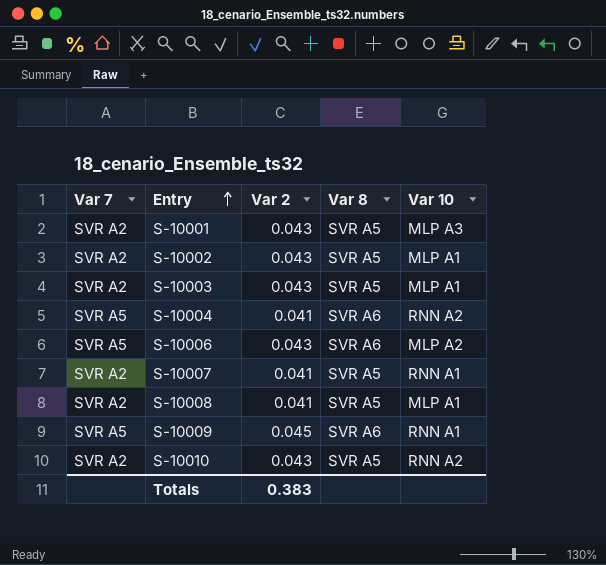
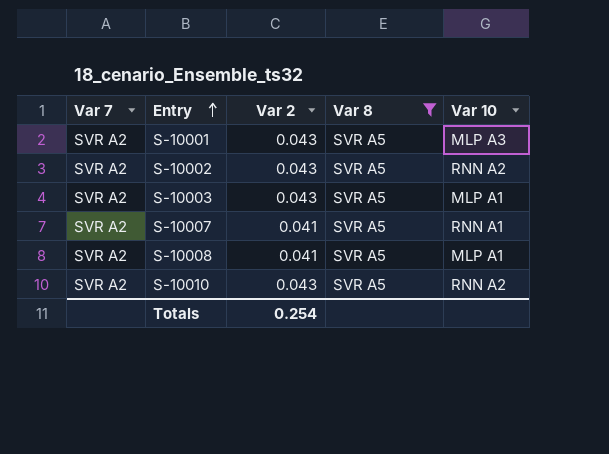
filter: none -> Var 8 = SVR A5
S-10002 | Var 10: MLP A1 -> RNN A2
Totals | Var 2: 0.383 -> 0.254

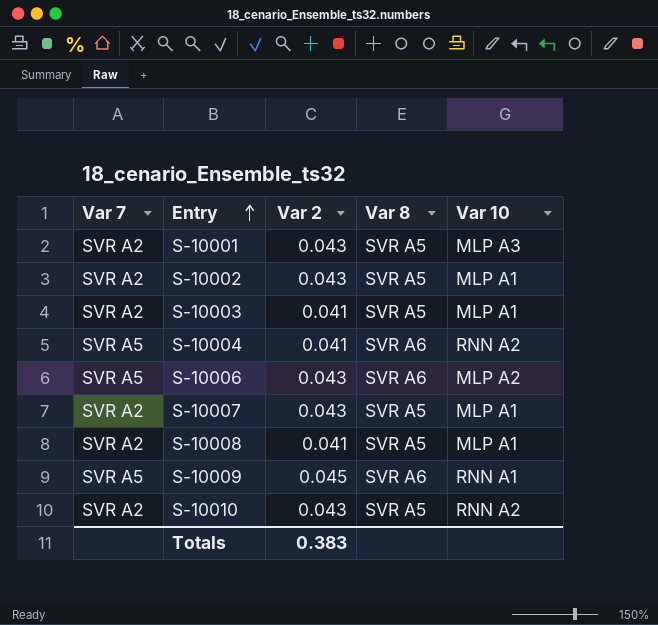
filter: Var 8 = SVR A5 -> none
S-10002 | Var 10: RNN A2 -> MLP A1
S-10003 | Var 2: 0.043 -> 0.041
S-10007 | Var 2: 0.041 -> 0.043
S-10007 | Var 10: RNN A1 -> MLP A1
Totals | Var 2: 0.254 -> 0.383

